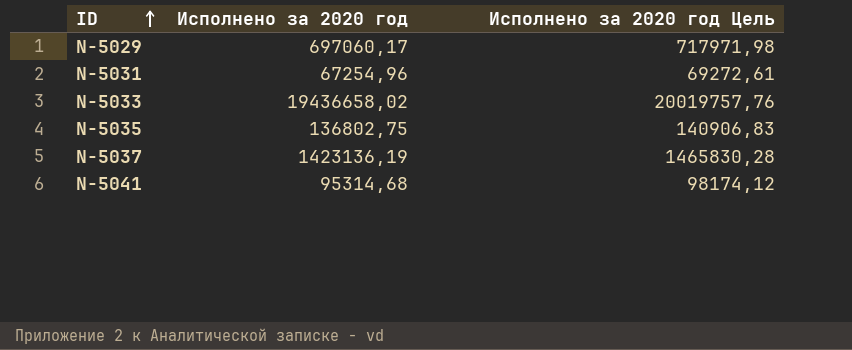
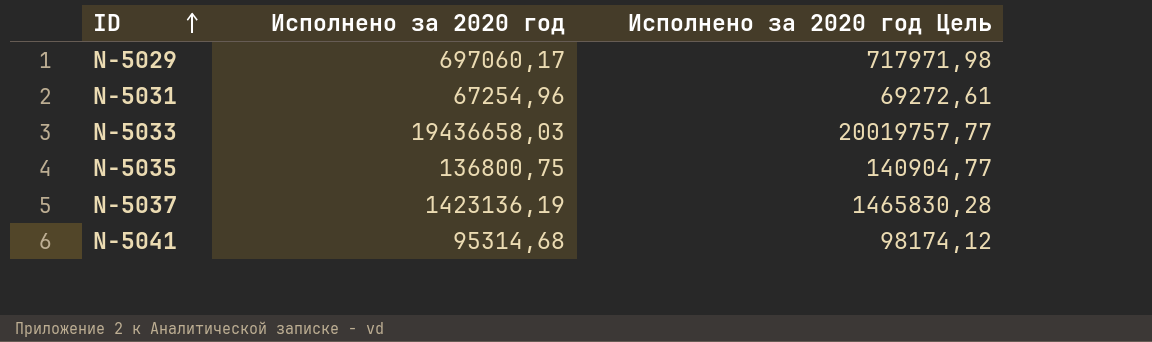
N-5033 | Исполнено за 2020 год: 19436658,02 -> 19436658,03
N-5033 | Исполнено за 2020 год Цель: 20019757,76 -> 20019757,77
N-5035 | Исполнено за 2020 год: 136802,75 -> 136800,75
N-5035 | Исполнено за 2020 год Цель: 140906,83 -> 140904,77

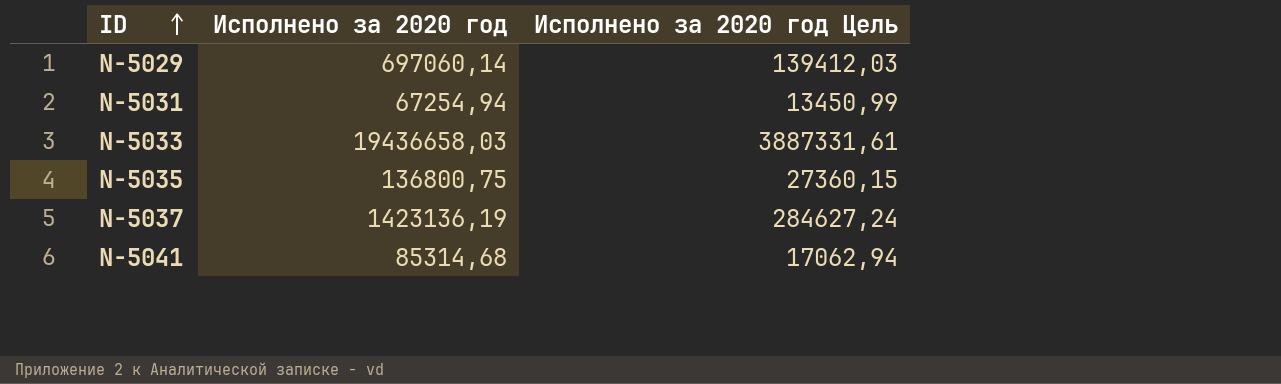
column Исполнено за 2020 год Цель | formula: [Исполнено за 2020 год] * 1,03 -> [Исполнено за 2020 год] * 0,2
N-5029 | Исполнено за 2020 год: 697060,17 -> 697060,14
N-5031 | Исполнено за 2020 год: 67254,96 -> 67254,94
N-5041 | Исполнено за 2020 год: 95314,68 -> 85314,68

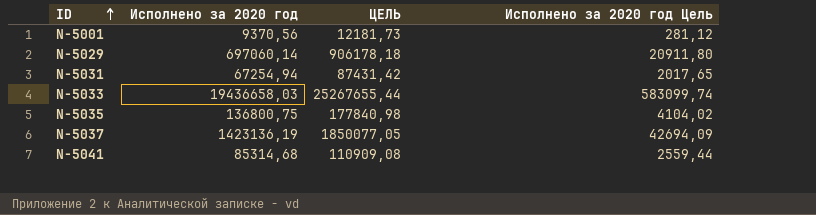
column ЦЕЛЬ | formula: none -> [Исполнено за 2020 год] * 1,3
column Исполнено за 2020 год Цель | formula: [Исполнено за 2020 год] * 0,2 -> [Исполнено за 2020 год] * 0,03
row N-5001: none -> 9370,56 | 12181,73 | 281,12

